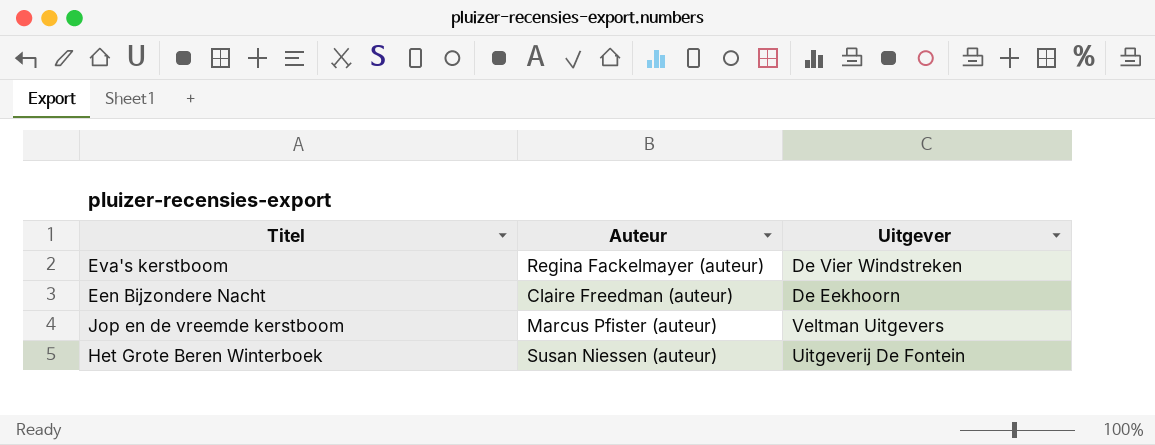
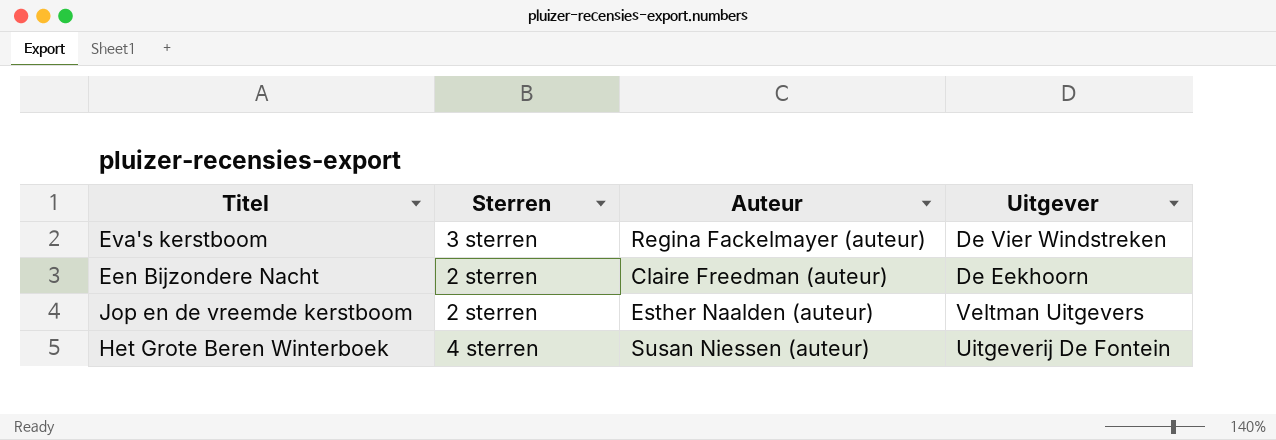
column Sterren | position: none -> 2
Jop en de vreemde kerstboom | Auteur: Marcus Pfister (auteur) -> Esther Naalden (auteur)

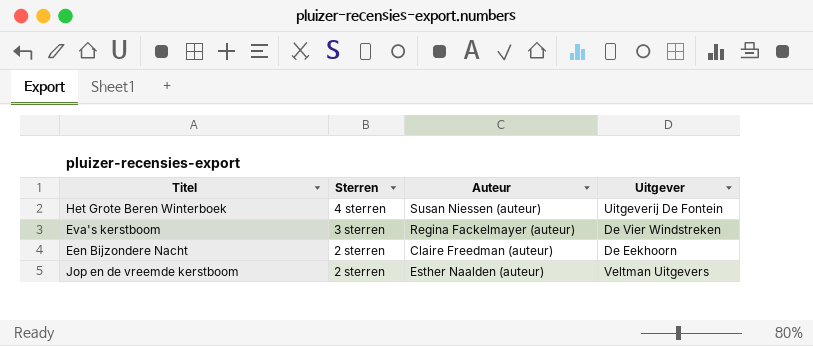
row order: none -> Sterren descending

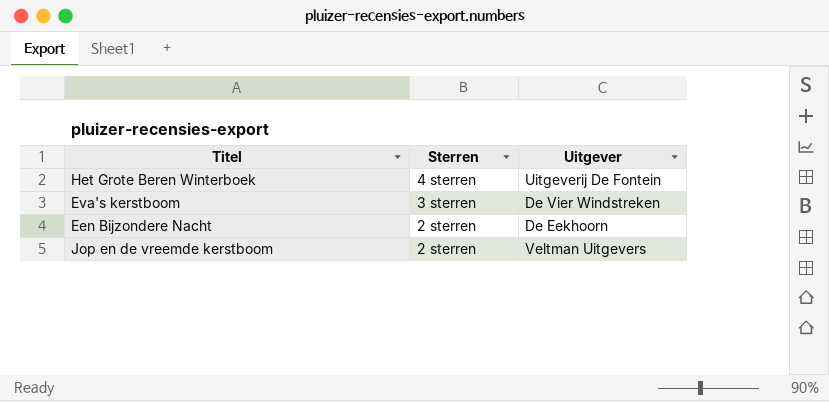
column Auteur | position: 3 -> none

